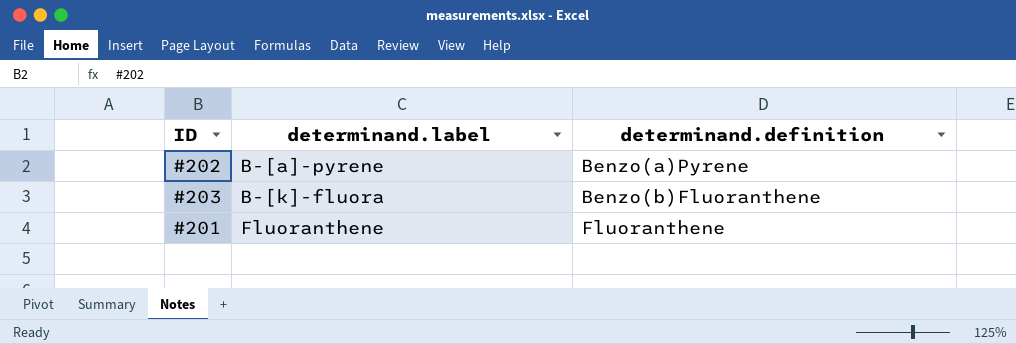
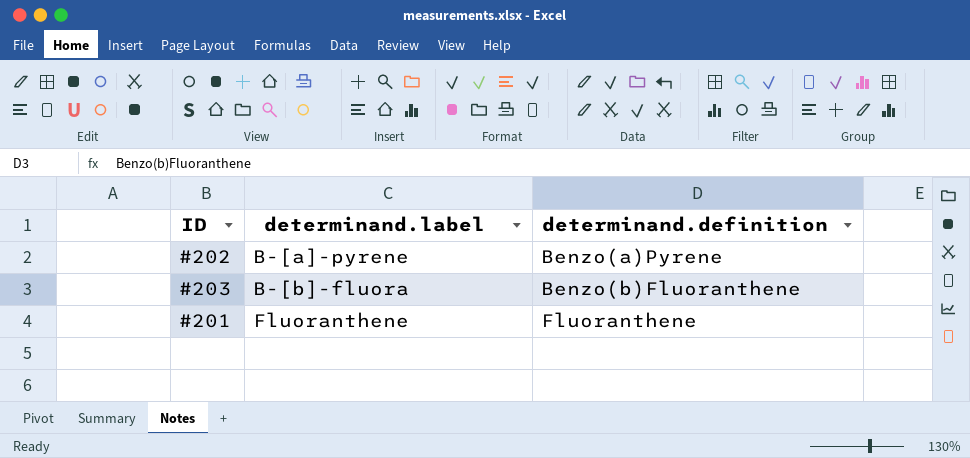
#203 | determinand.label: B-[k]-fluora -> B-[b]-fluora

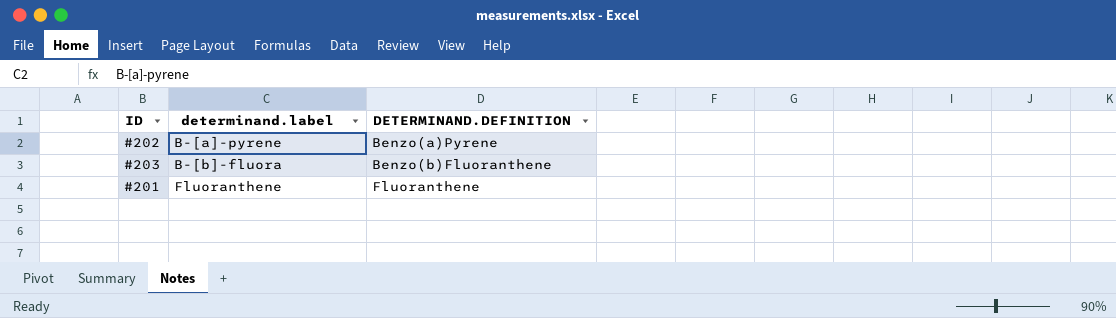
column name: determinand.definition -> DETERMINAND.DEFINITION

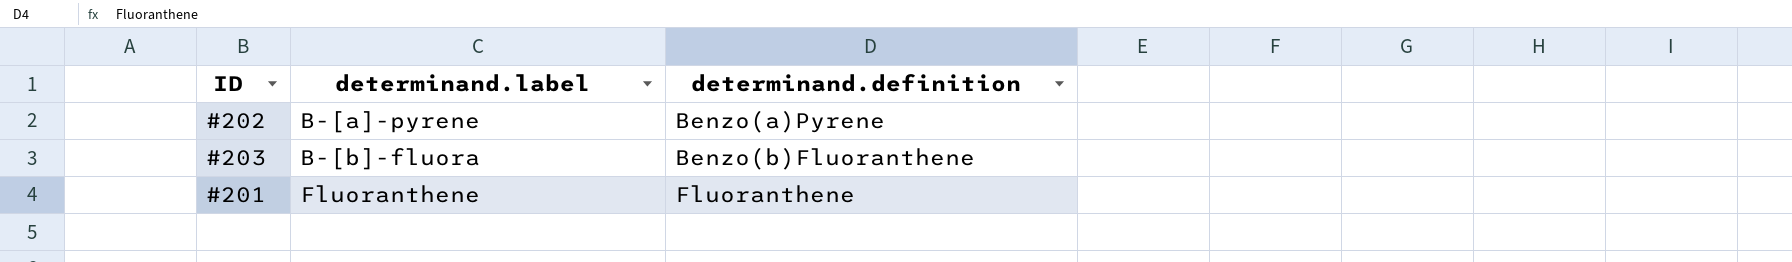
column name: DETERMINAND.DEFINITION -> determinand.definition

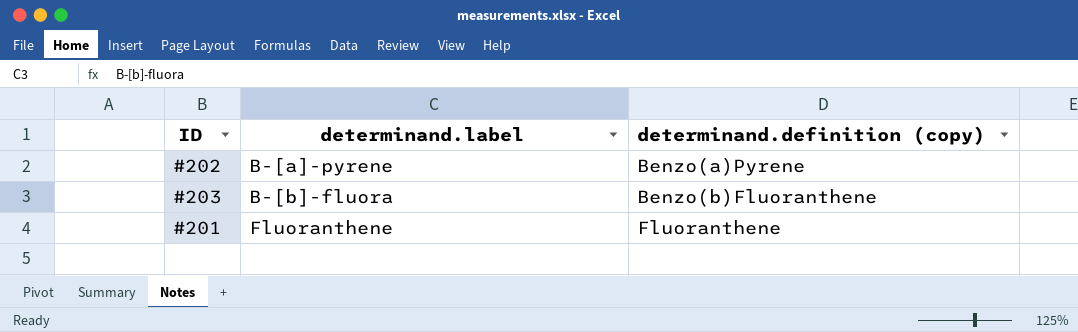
column name: determinand.definition -> determinand.definition (copy)

